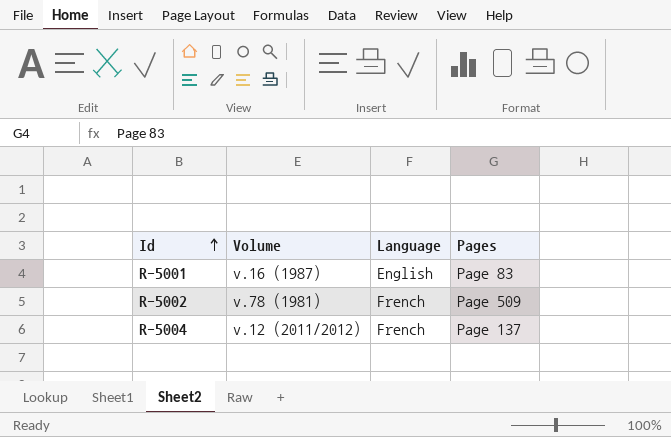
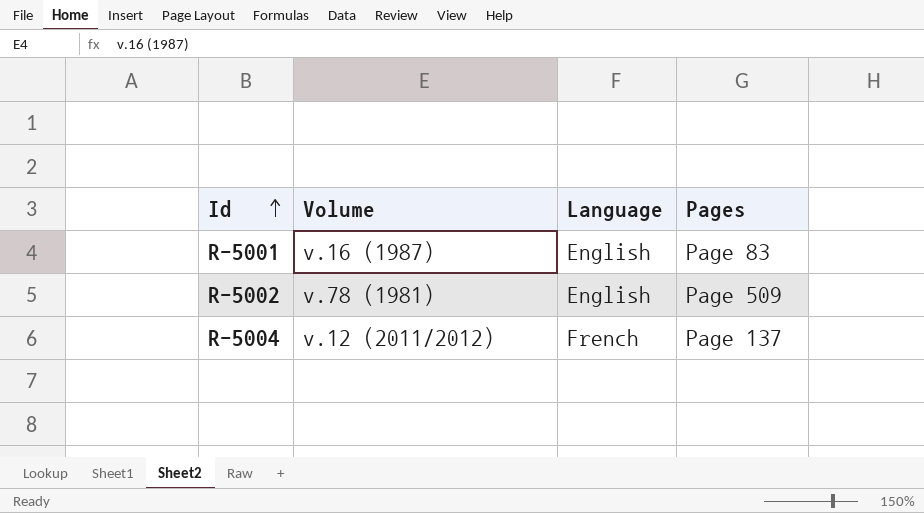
R-5002 | Language: French -> English

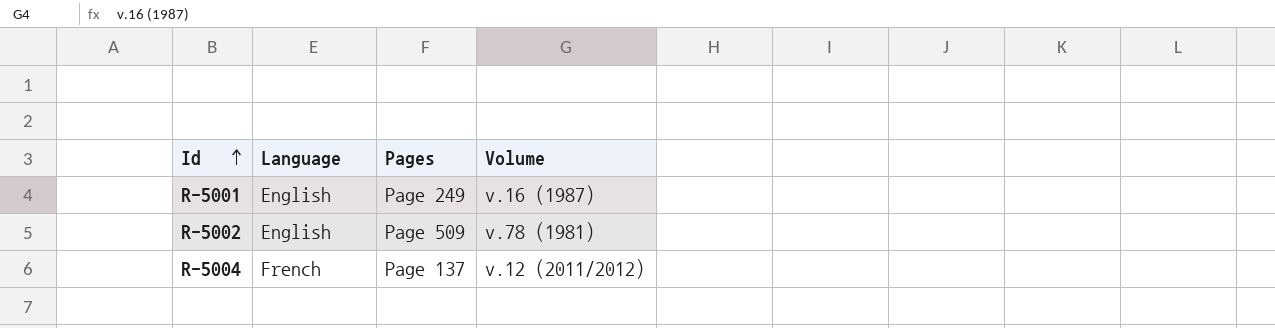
column Volume | position: 2 -> 4
R-5001 | Pages: Page 83 -> Page 249

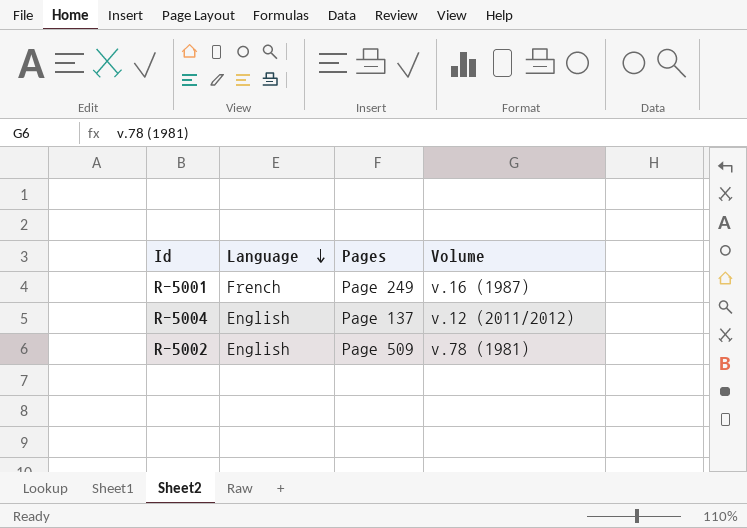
row order: Id ascending -> Language descending
R-5001 | Language: English -> French
R-5004 | Language: French -> English

